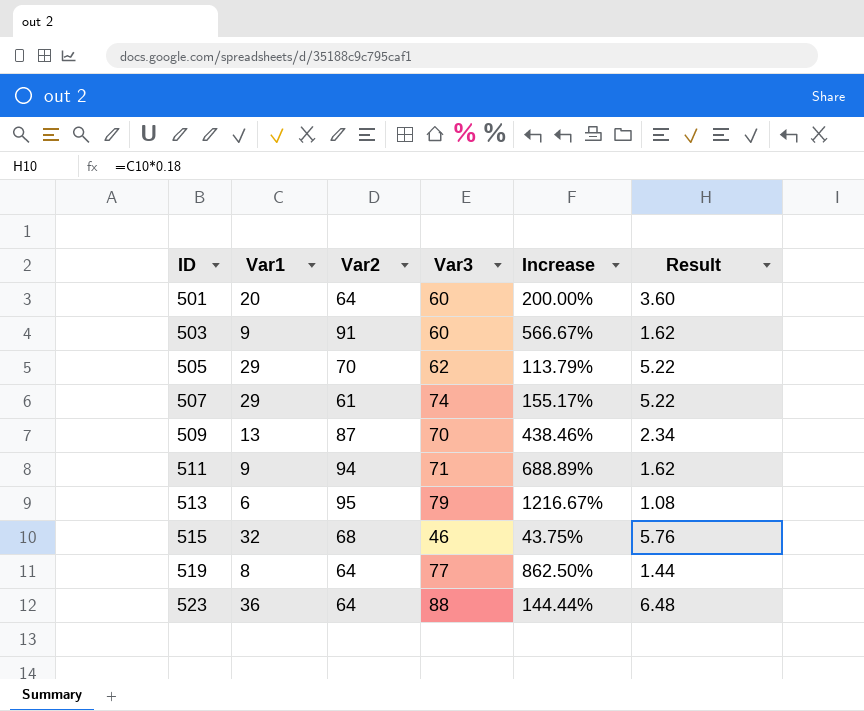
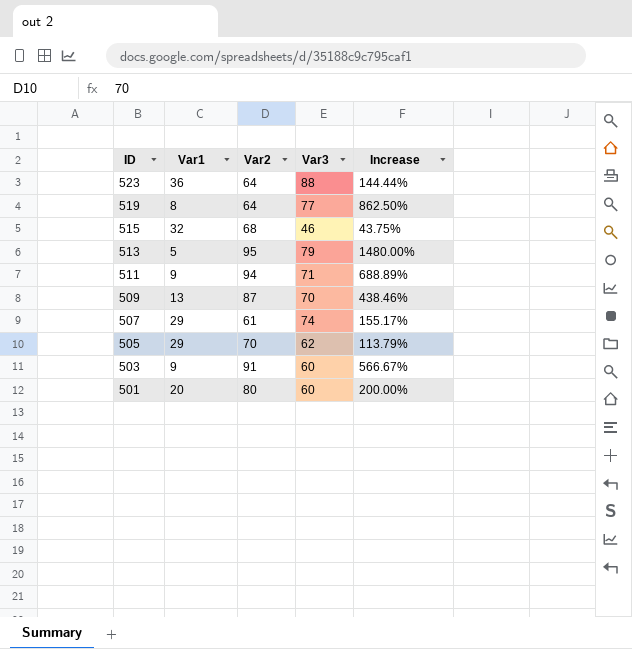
row order: ID ascending -> ID descending
column Result | formula: [Var1] * 0.18 -> none
513 | Var1: 6 -> 5
513 | Increase: 1216.67% -> 1480.00%
501 | Var2: 64 -> 80

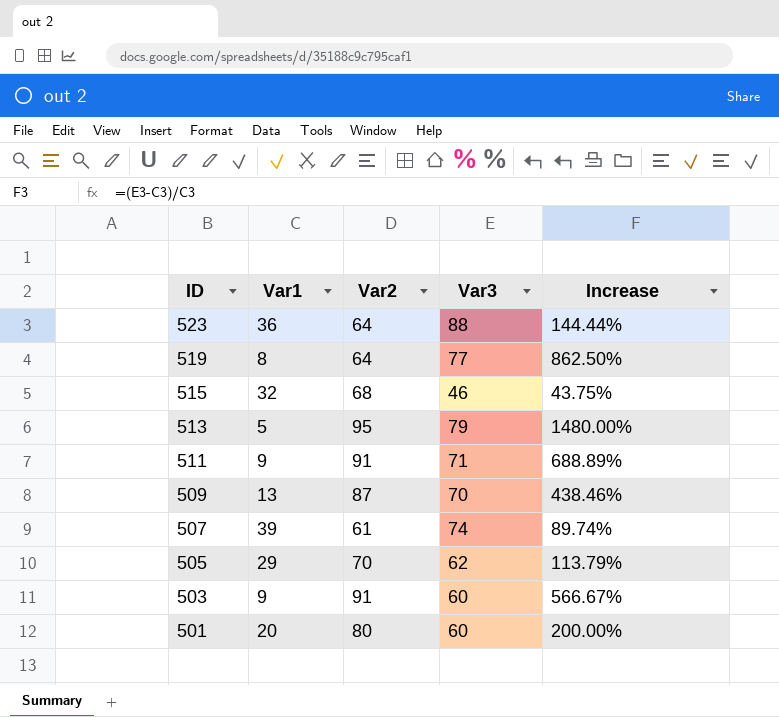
511 | Var2: 94 -> 91
507 | Var1: 29 -> 39
507 | Increase: 155.17% -> 89.74%

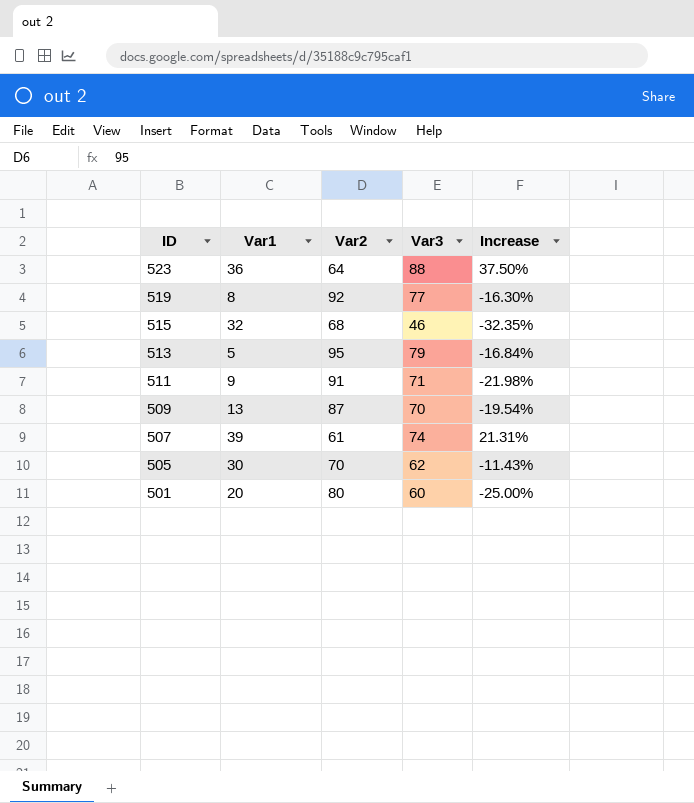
column Increase | formula: ([Var3] - [Var1]) / [Var1] -> ([Var3] - [Var2]) / [Var2]
row 503: 9 | 91 | 60 | 566.67% -> none
519 | Var2: 64 -> 92
505 | Var1: 29 -> 30

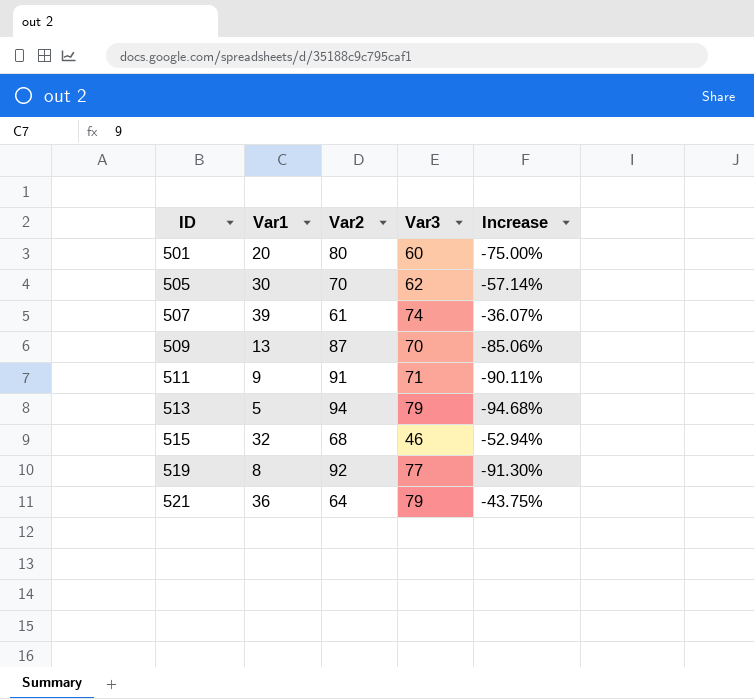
row order: ID descending -> ID ascending
column Increase | formula: ([Var3] - [Var2]) / [Var2] -> ([Var1] - [Var2]) / [Var2]
row 523: 36 | 64 | 88 | 37.50% -> none
513 | Var2: 95 -> 94
row 521: none -> 36 | 64 | 79 | -43.75%

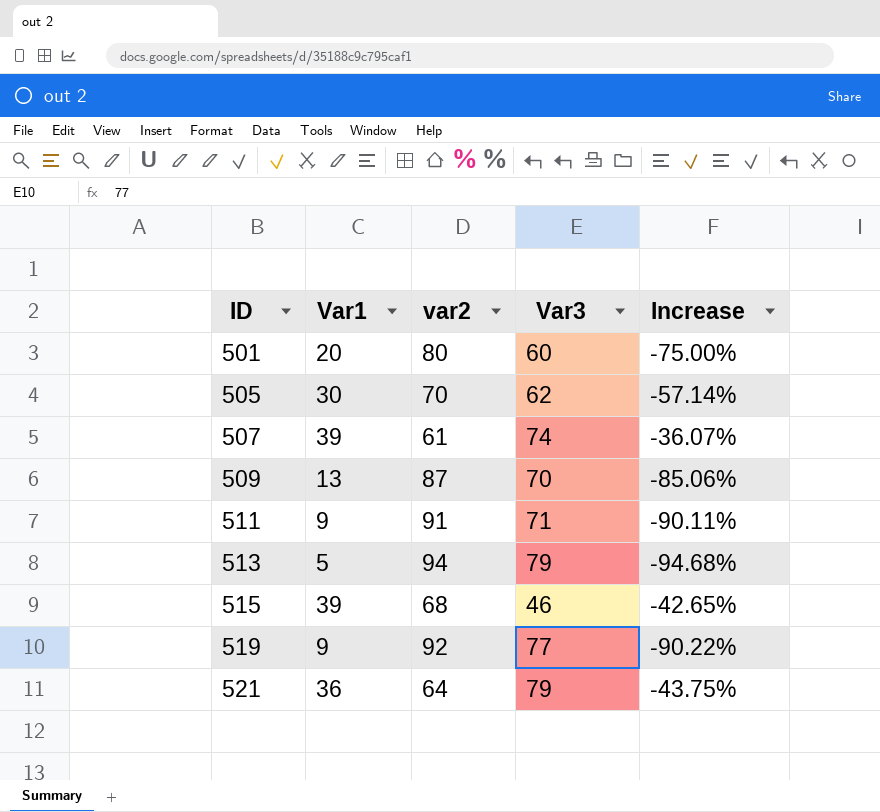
column name: Var2 -> var2
515 | Var1: 32 -> 39
515 | Increase: -52.94% -> -42.65%
519 | Var1: 8 -> 9
519 | Increase: -91.30% -> -90.22%

